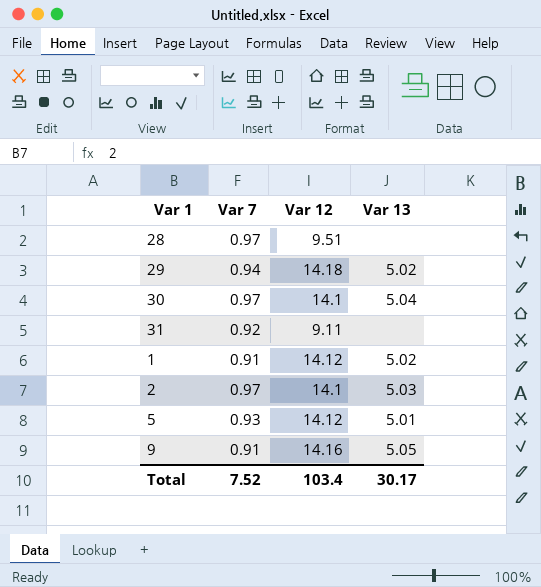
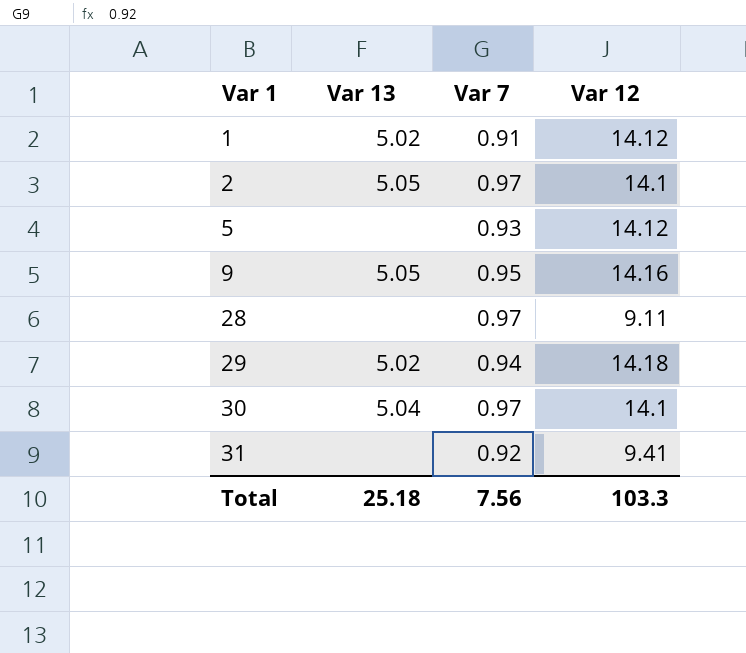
row order: none -> Var 1 ascending
column Var 13 | position: 4 -> 2
2 | Var 13: 5.03 -> 5.05
5 | Var 13: 5.01 -> none
9 | Var 7: 0.91 -> 0.95
28 | Var 12: 9.51 -> 9.11
31 | Var 12: 9.11 -> 9.41
Total | Var 13: 30.17 -> 25.18
Total | Var 7: 7.52 -> 7.56
Total | Var 12: 103.4 -> 103.3

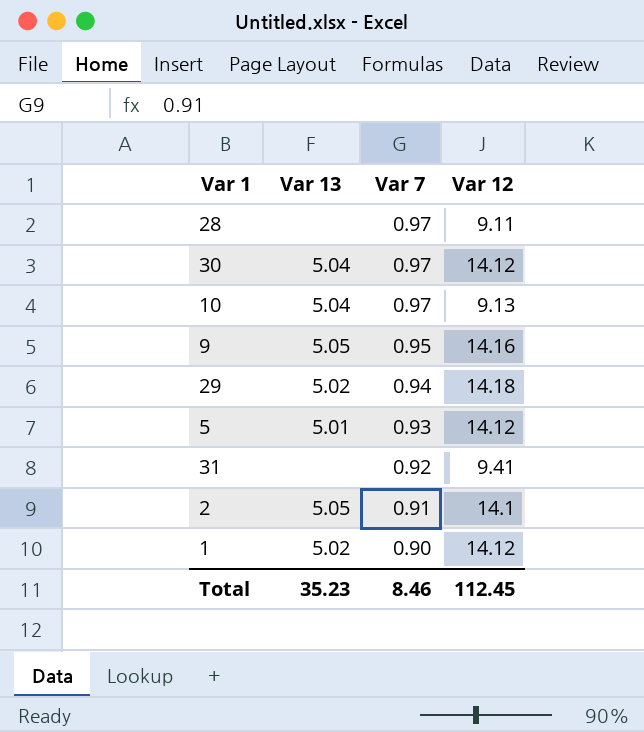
row order: Var 1 ascending -> Var 7 descending
30 | Var 12: 14.1 -> 14.12
row 10: none -> 5.04 | 0.97 | 9.13
5 | Var 13: none -> 5.01
2 | Var 7: 0.97 -> 0.91
1 | Var 7: 0.91 -> 0.90
Total | Var 13: 25.18 -> 35.23
Total | Var 7: 7.56 -> 8.46
Total | Var 12: 103.3 -> 112.45

